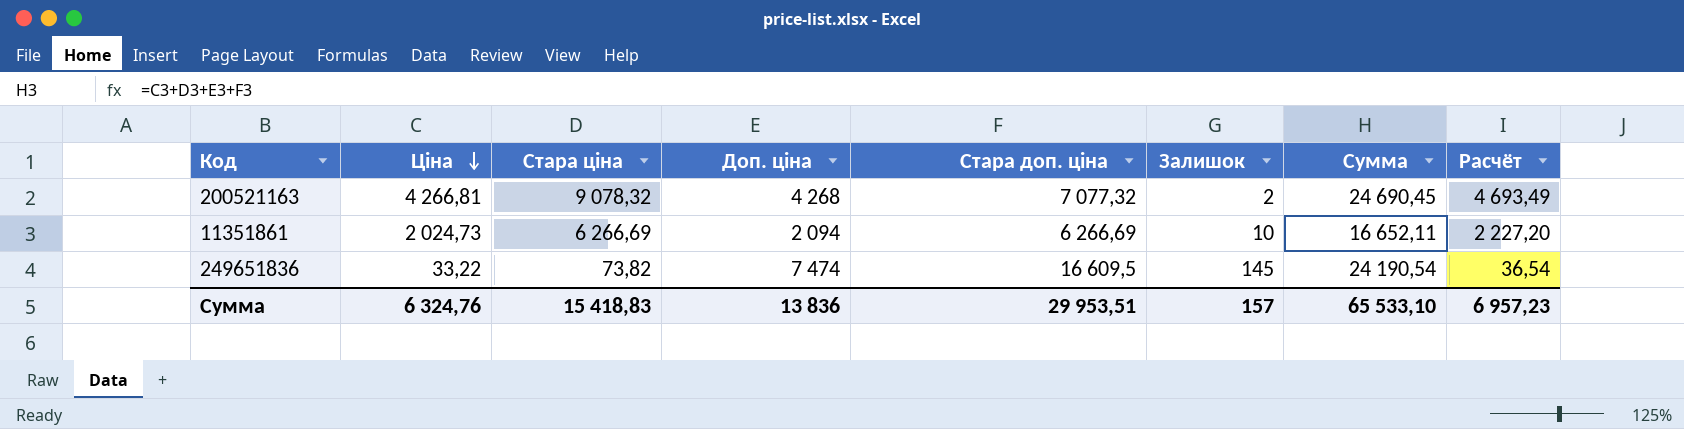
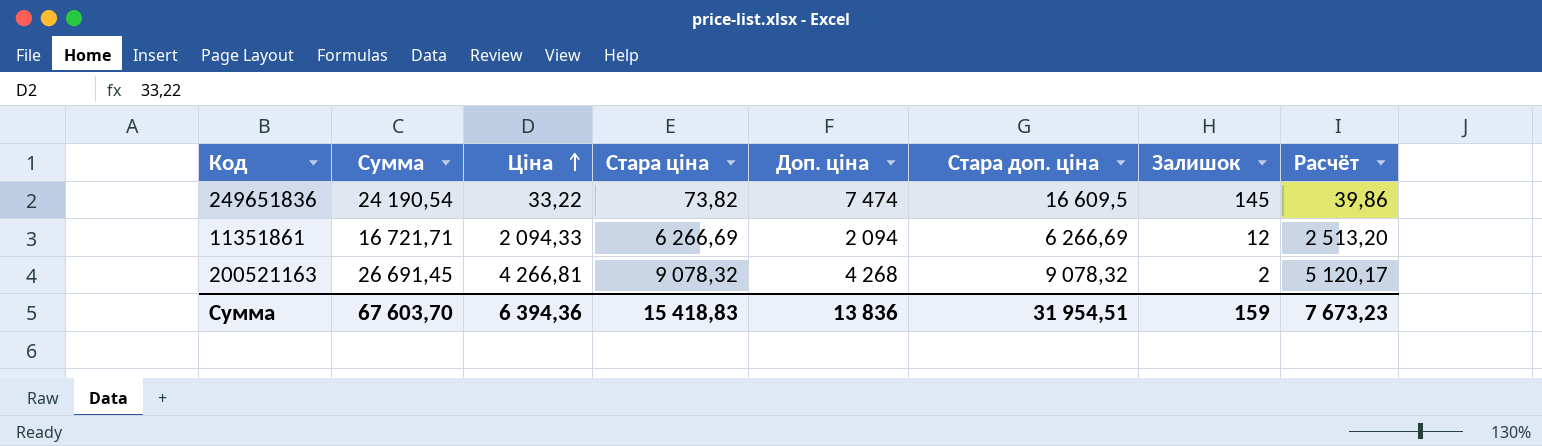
row order: Ціна descending -> Ціна ascending
column Сумма | position: 7 -> 2
column Расчёт | formula: [Ціна] * 1,1 -> [Ціна] * 1,2
11351861 | Сумма: 16 652,11 -> 16 721,71
11351861 | Ціна: 2 024,73 -> 2 094,33
11351861 | Залишок: 10 -> 12
200521163 | Сумма: 24 690,45 -> 26 691,45
200521163 | Стара доп. ціна: 7 077,32 -> 9 078,32
Сумма | Сумма: 65 533,10 -> 67 603,70
Сумма | Ціна: 6 324,76 -> 6 394,36
Сумма | Стара доп. ціна: 29 953,51 -> 31 954,51
Сумма | Залишок: 157 -> 159
Сумма | Расчёт: 6 957,23 -> 7 673,23

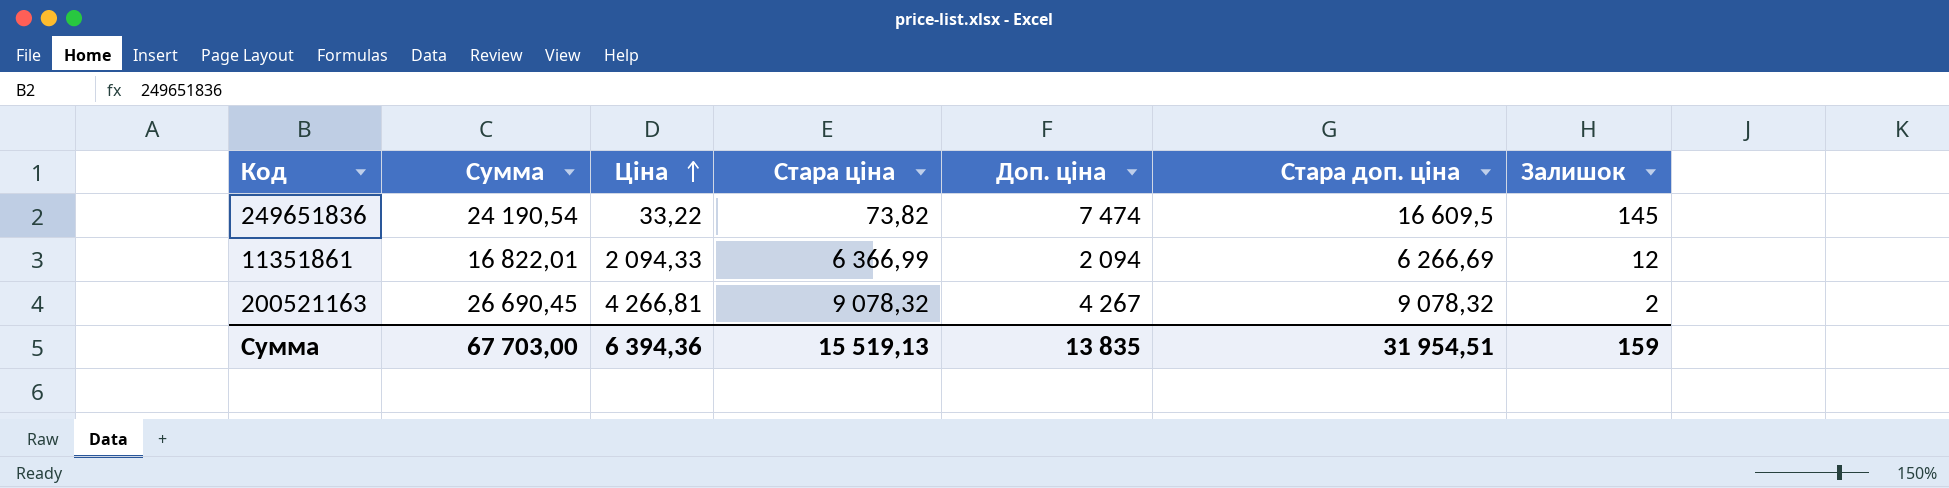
column Расчёт | formula: [Ціна] * 1,2 -> none
11351861 | Сумма: 16 721,71 -> 16 822,01
11351861 | Стара ціна: 6 266,69 -> 6 366,99
200521163 | Сумма: 26 691,45 -> 26 690,45
200521163 | Доп. ціна: 4 268 -> 4 267
Сумма | Сумма: 67 603,70 -> 67 703,00
Сумма | Стара ціна: 15 418,83 -> 15 519,13
Сумма | Доп. ціна: 13 836 -> 13 835

